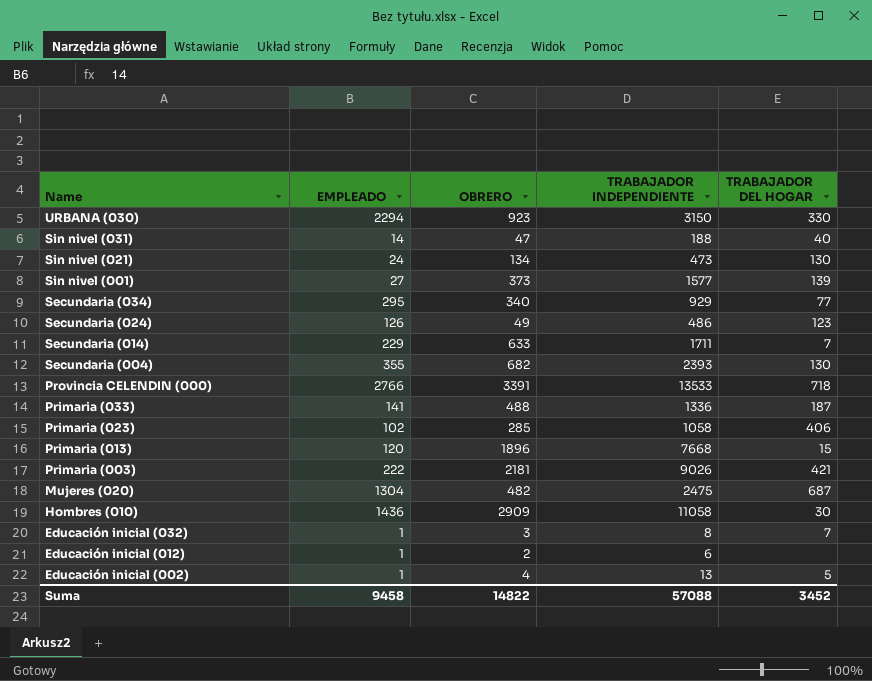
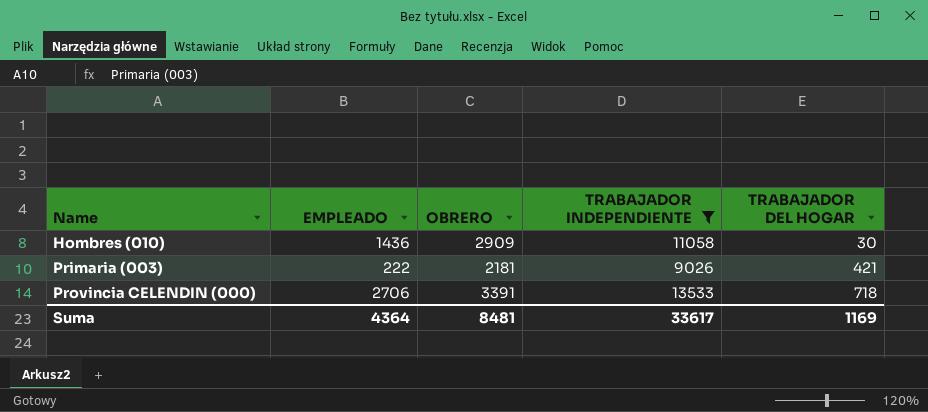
filter: none -> TRABAJADOR INDEPENDIENTE >= 9026
row order: Name descending -> Name ascending
Provincia CELENDIN (000) | EMPLEADO: 2766 -> 2706
Suma | EMPLEADO: 9458 -> 4364
Suma | OBRERO: 14822 -> 8481
Suma | TRABAJADOR INDEPENDIENTE: 57088 -> 33617
Suma | TRABAJADOR DEL HOGAR: 3452 -> 1169

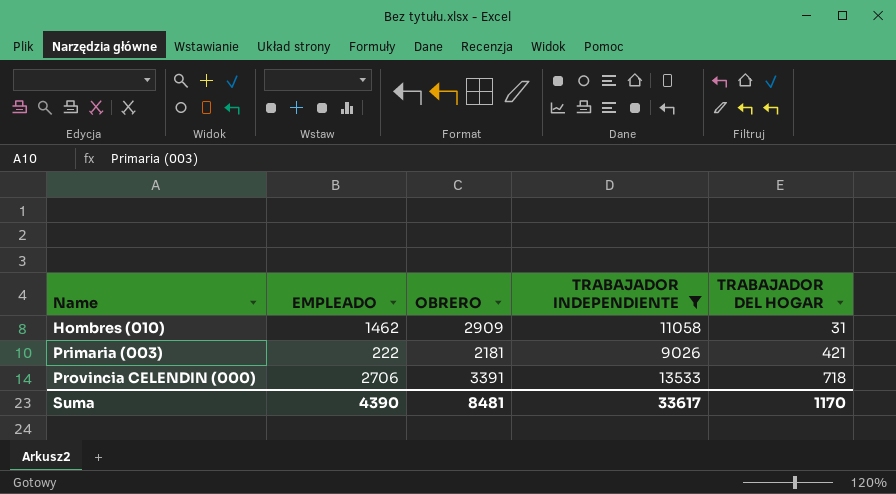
Hombres (010) | EMPLEADO: 1436 -> 1462
Hombres (010) | TRABAJADOR DEL HOGAR: 30 -> 31
Suma | EMPLEADO: 4364 -> 4390
Suma | TRABAJADOR DEL HOGAR: 1169 -> 1170

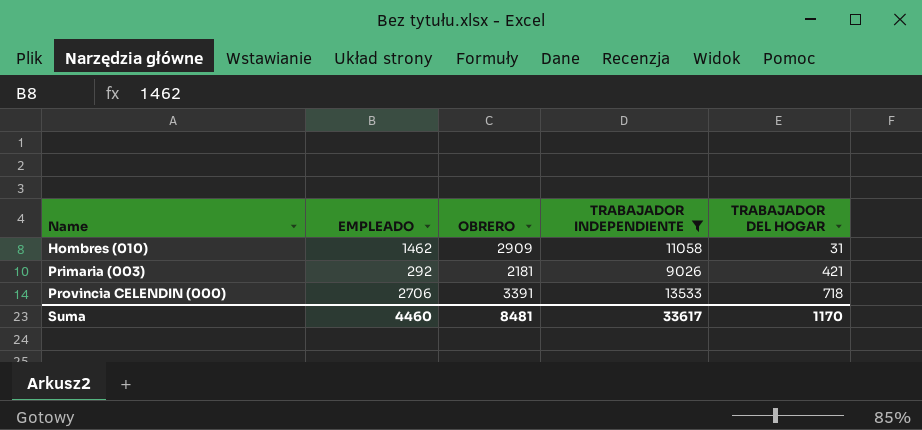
Primaria (003) | EMPLEADO: 222 -> 292
Suma | EMPLEADO: 4390 -> 4460

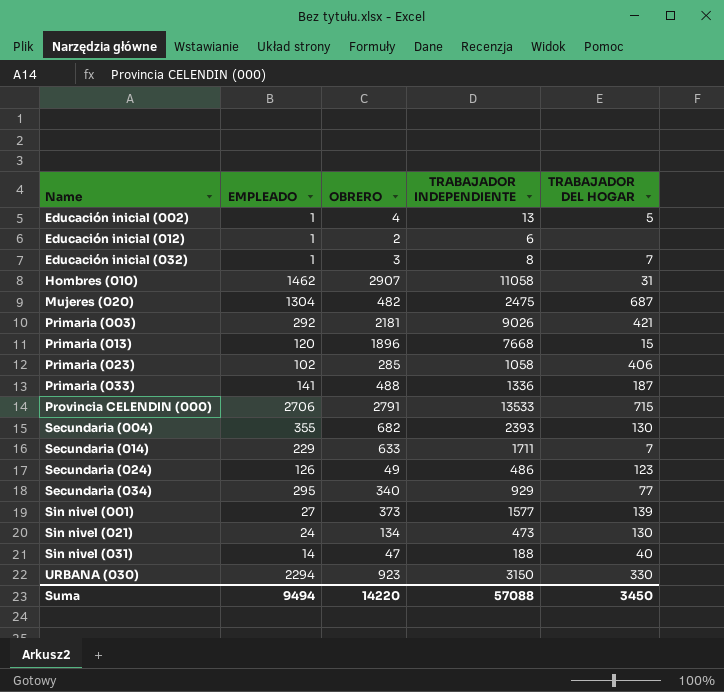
filter: TRABAJADOR INDEPENDIENTE >= 9026 -> none
Hombres (010) | OBRERO: 2909 -> 2907
Provincia CELENDIN (000) | OBRERO: 3391 -> 2791
Provincia CELENDIN (000) | TRABAJADOR DEL HOGAR: 718 -> 715
Suma | EMPLEADO: 4460 -> 9494
Suma | OBRERO: 8481 -> 14220
Suma | TRABAJADOR INDEPENDIENTE: 33617 -> 57088
Suma | TRABAJADOR DEL HOGAR: 1170 -> 3450

